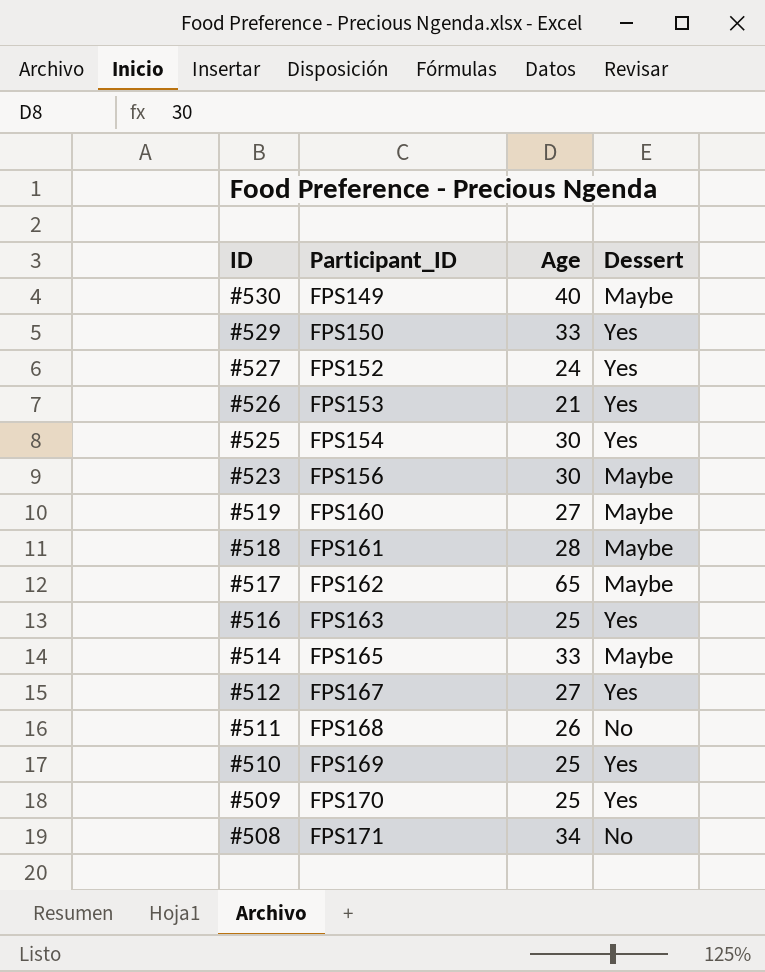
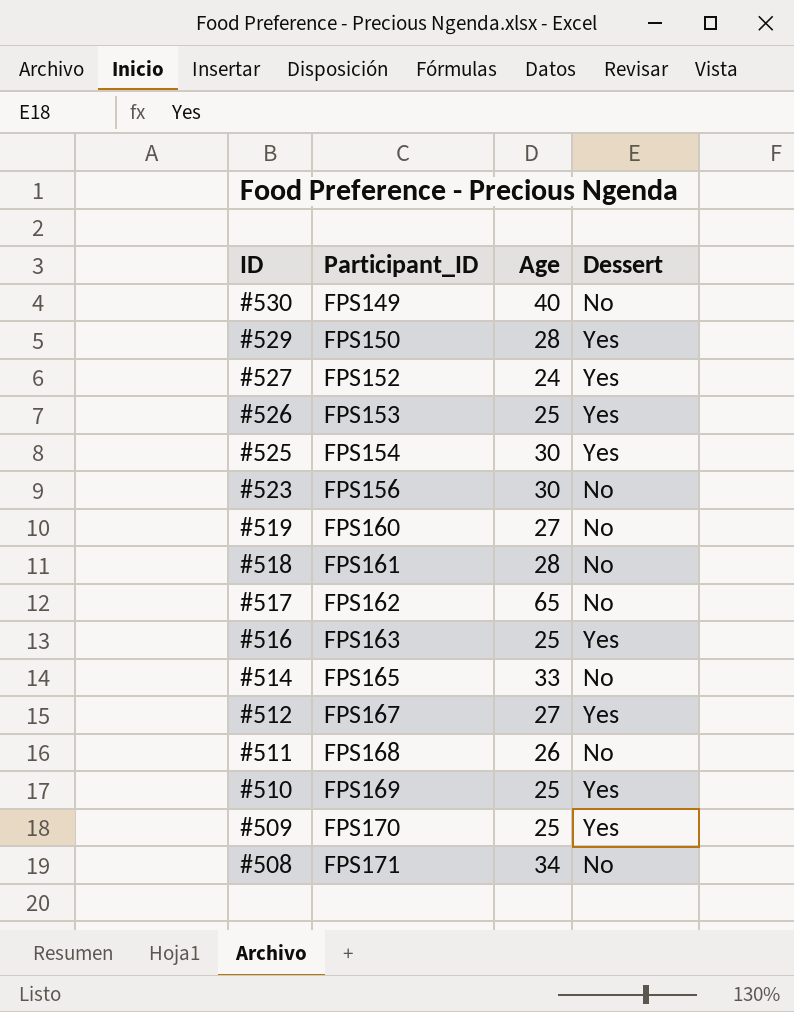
#530 | Dessert: Maybe -> No
#529 | Age: 33 -> 28
#526 | Age: 21 -> 25
#523 | Dessert: Maybe -> No
#519 | Dessert: Maybe -> No
#518 | Dessert: Maybe -> No
#517 | Dessert: Maybe -> No
#514 | Dessert: Maybe -> No

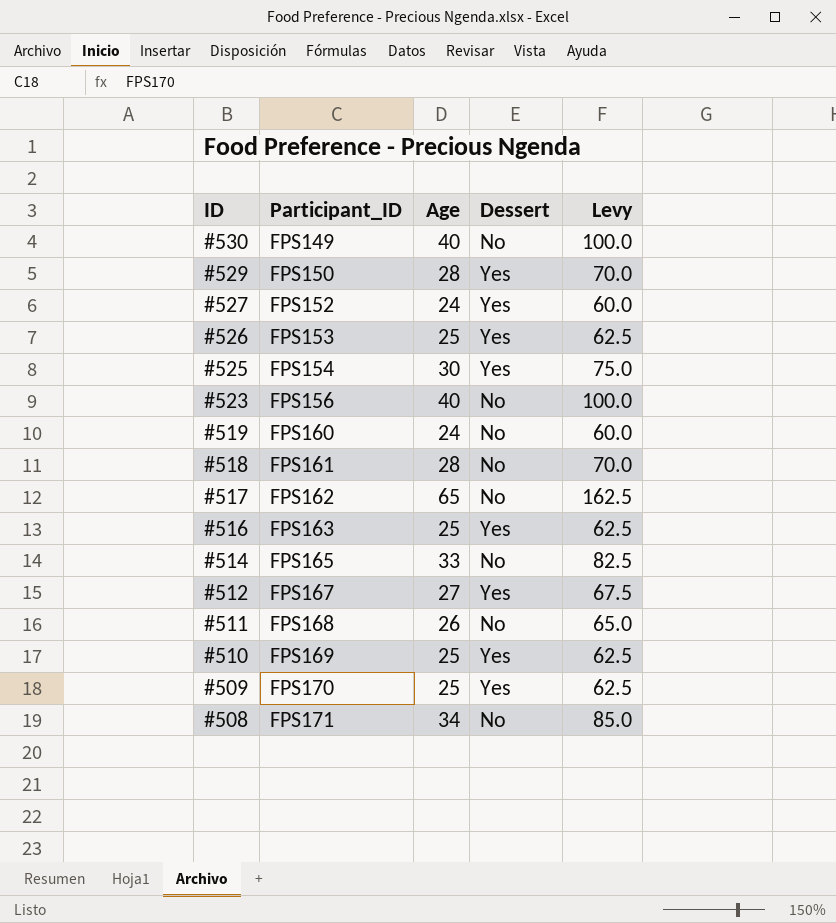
column Levy | formula: none -> [Age] * 2.5
#523 | Age: 30 -> 40
#519 | Age: 27 -> 24

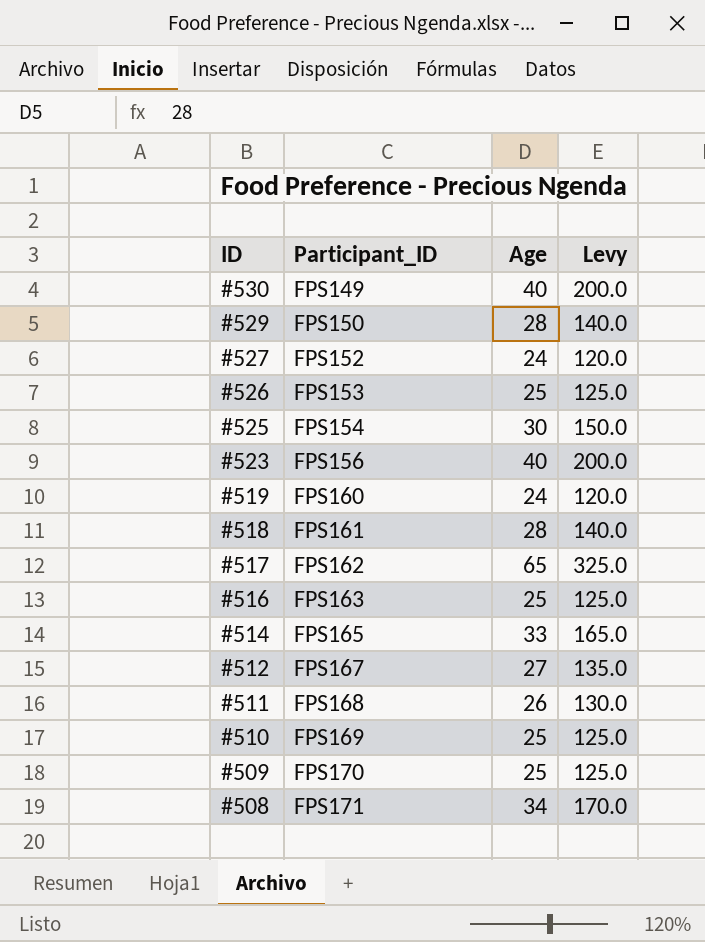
column Dessert | position: 4 -> none
column Levy | formula: [Age] * 2.5 -> [Age] * 5

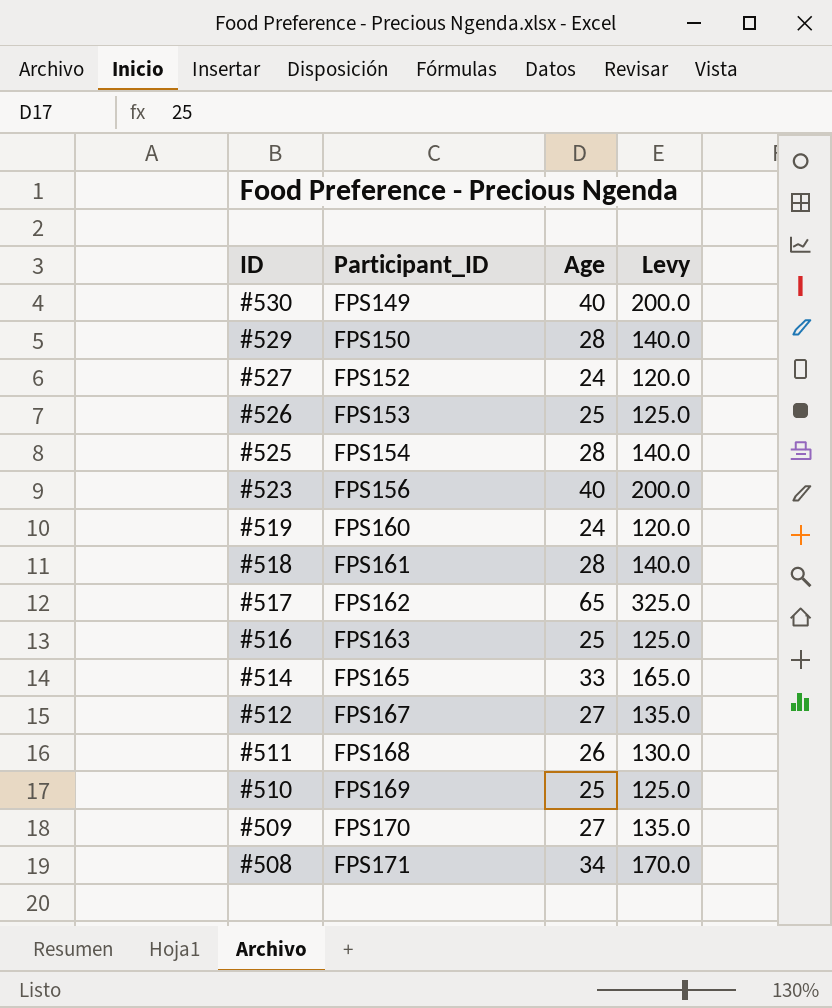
#525 | Age: 30 -> 28
#525 | Levy: 150.0 -> 140.0
#509 | Age: 25 -> 27
#509 | Levy: 125.0 -> 135.0

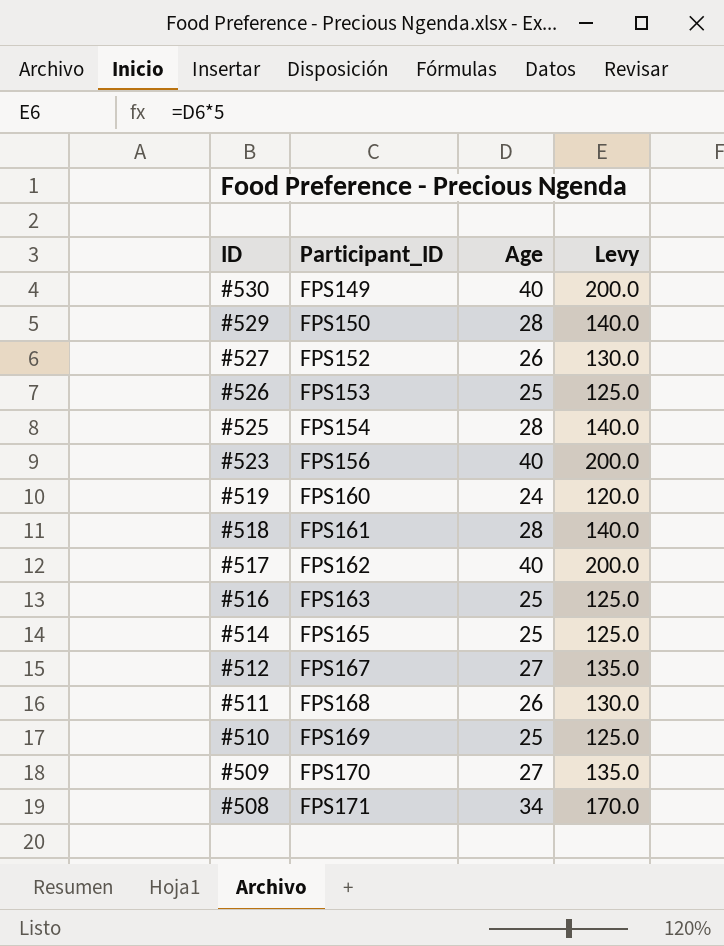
#527 | Age: 24 -> 26
#527 | Levy: 120.0 -> 130.0
#517 | Age: 65 -> 40
#517 | Levy: 325.0 -> 200.0
#514 | Age: 33 -> 25
#514 | Levy: 165.0 -> 125.0

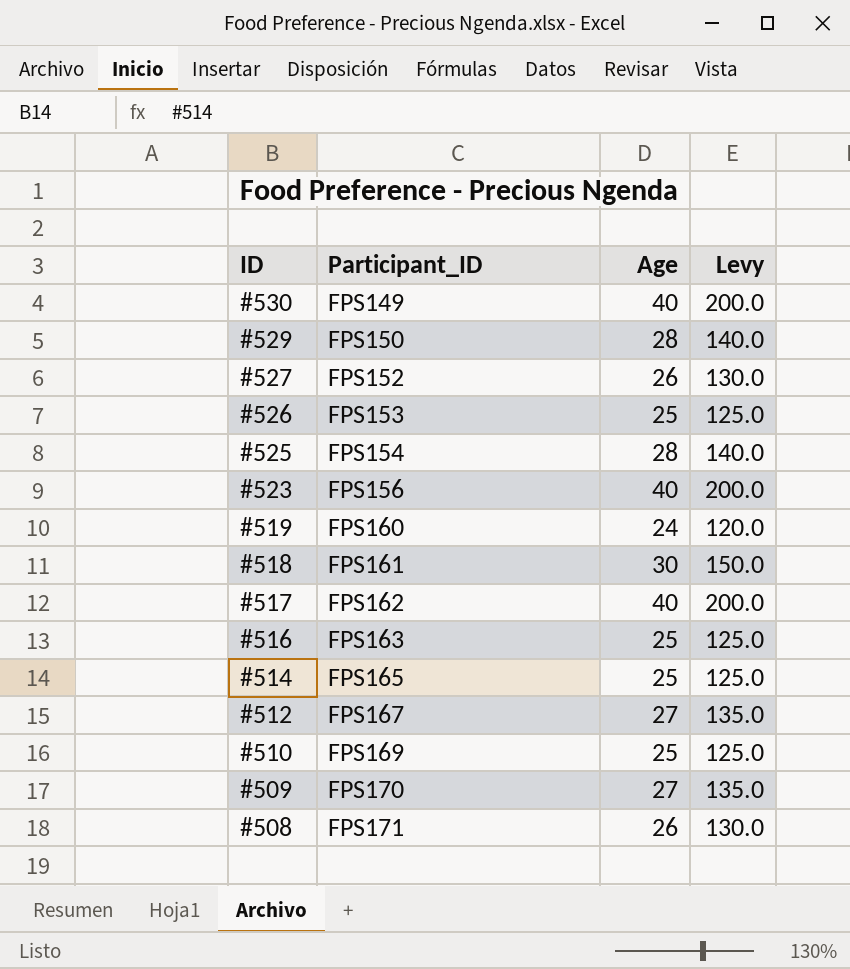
row #511: FPS168 | 26 | 130.0 -> none
#518 | Age: 28 -> 30
#518 | Levy: 140.0 -> 150.0
#508 | Age: 34 -> 26
#508 | Levy: 170.0 -> 130.0

